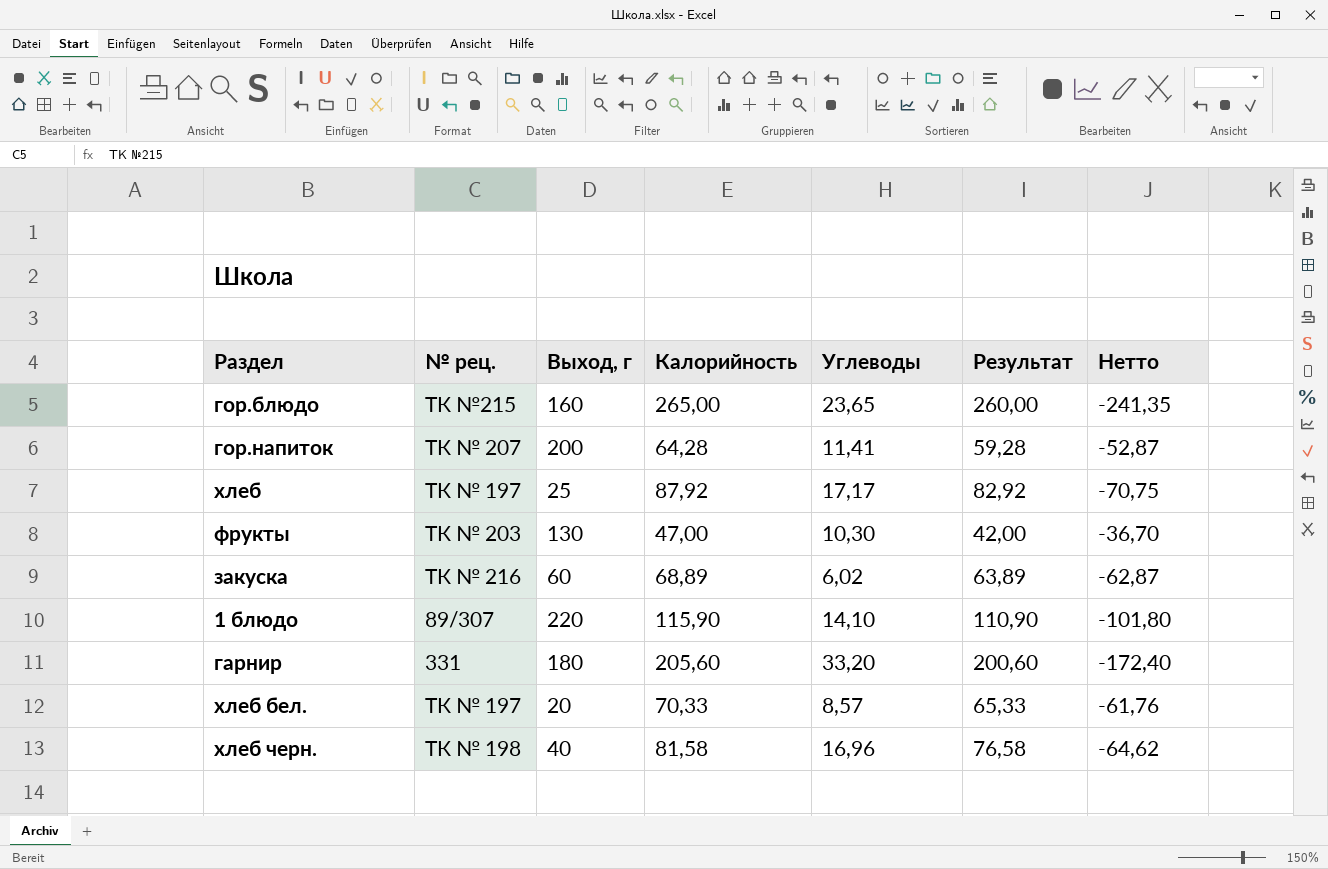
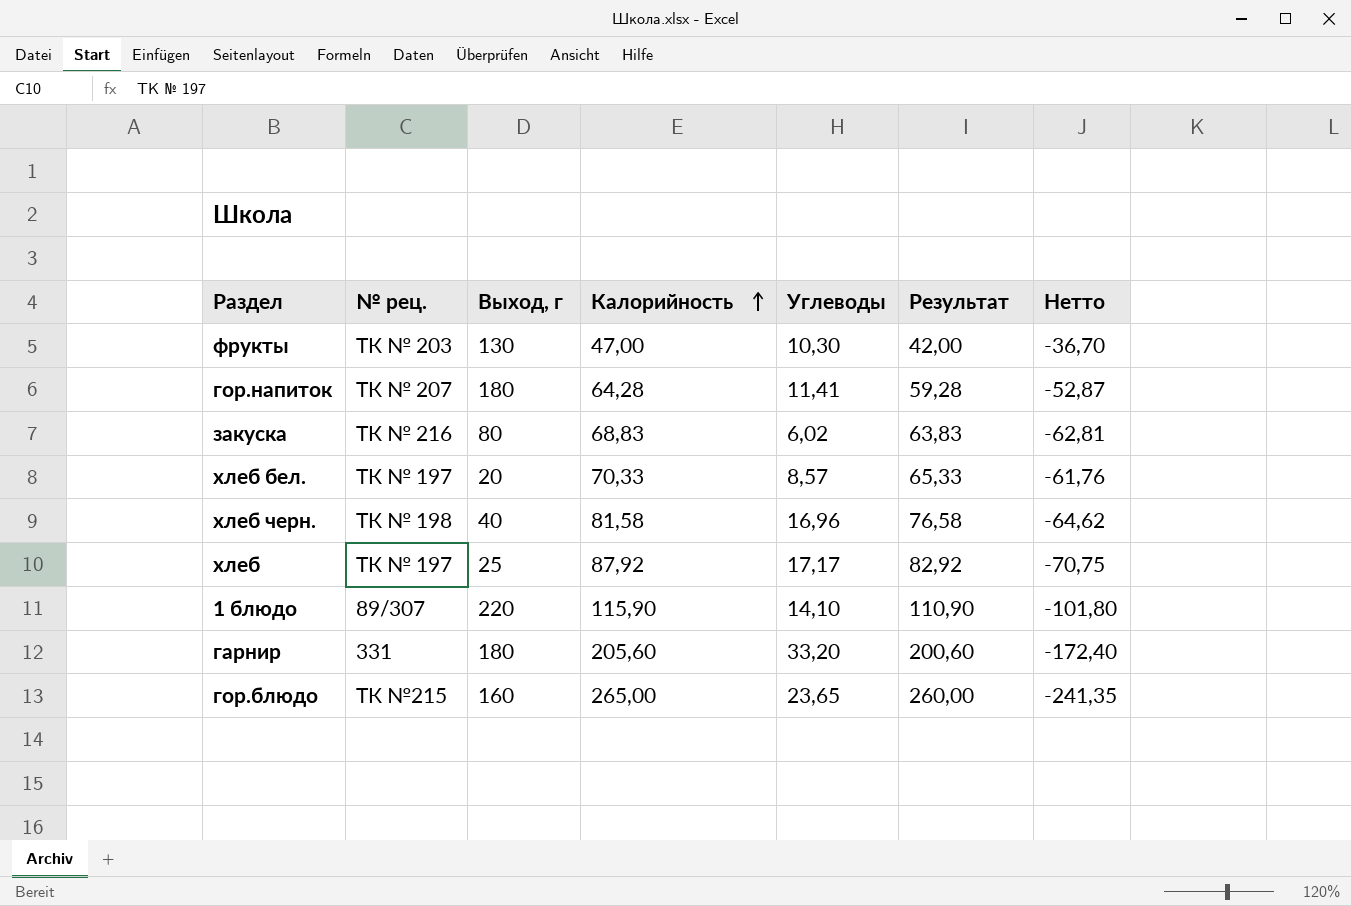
row order: none -> Калорийность ascending
гор.напиток | Выход, г: 200 -> 180
закуска | Выход, г: 60 -> 80
закуска | Калорийность: 68,89 -> 68,83
закуска | Результат: 63,89 -> 63,83
закуска | Нетто: -62,87 -> -62,81

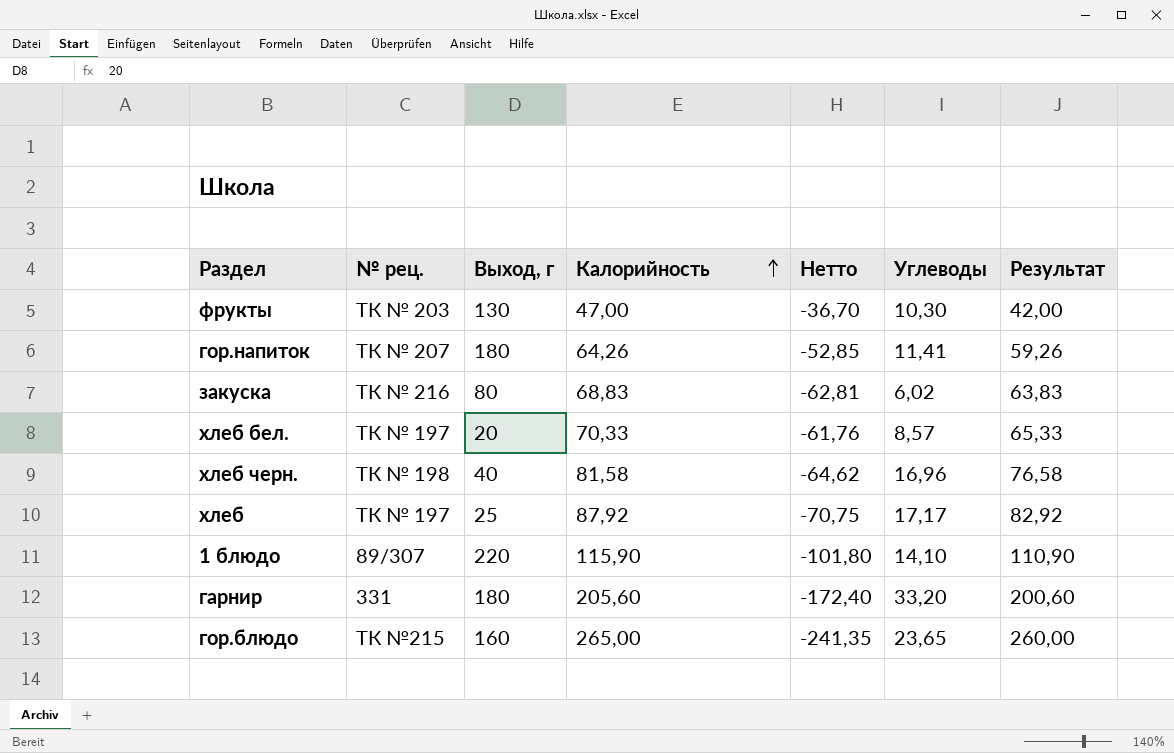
column Нетто | position: 7 -> 5
гор.напиток | Калорийность: 64,28 -> 64,26
гор.напиток | Нетто: -52,87 -> -52,85
гор.напиток | Результат: 59,28 -> 59,26

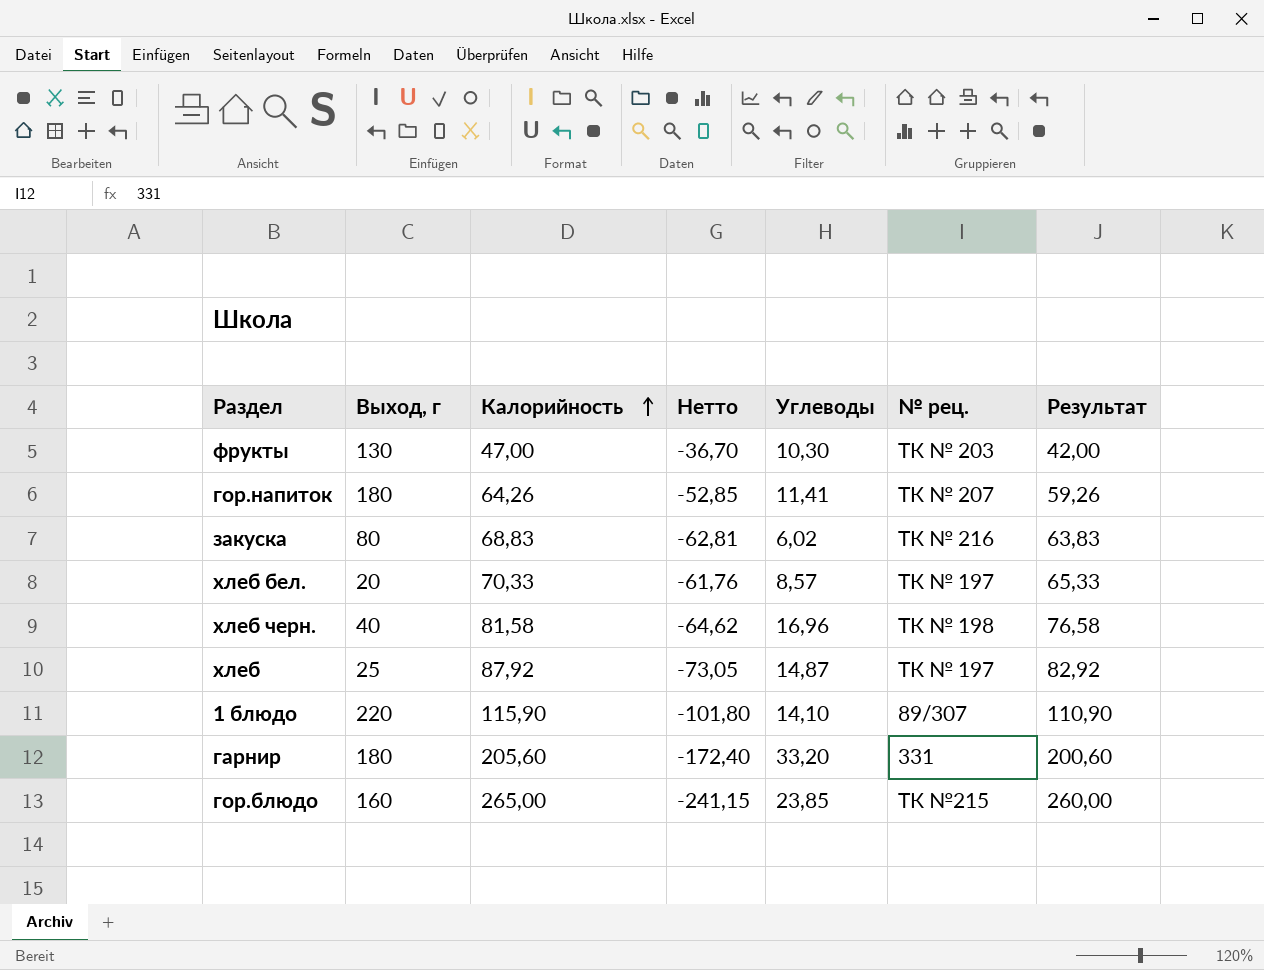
column № рец. | position: 2 -> 6
хлеб | Нетто: -70,75 -> -73,05
хлеб | Углеводы: 17,17 -> 14,87
гор.блюдо | Нетто: -241,35 -> -241,15
гор.блюдо | Углеводы: 23,65 -> 23,85

